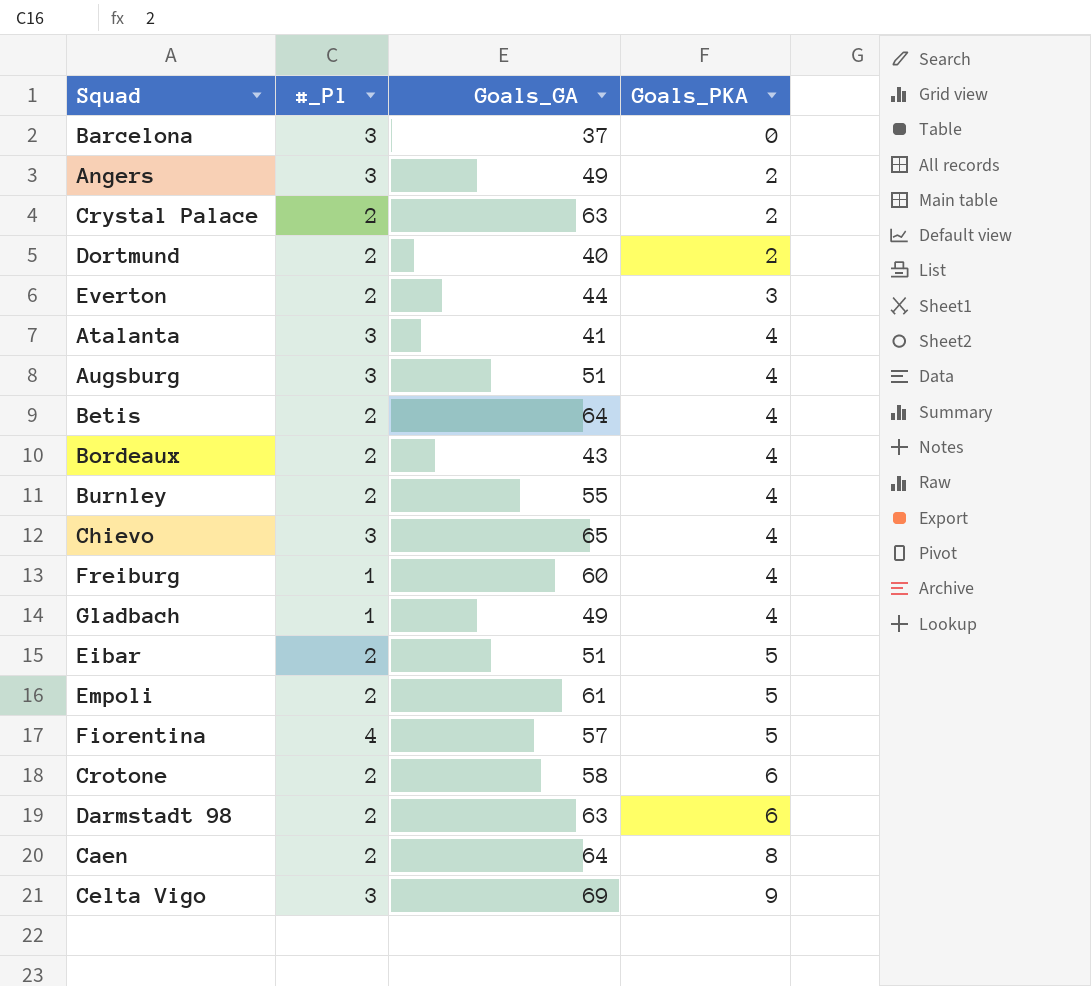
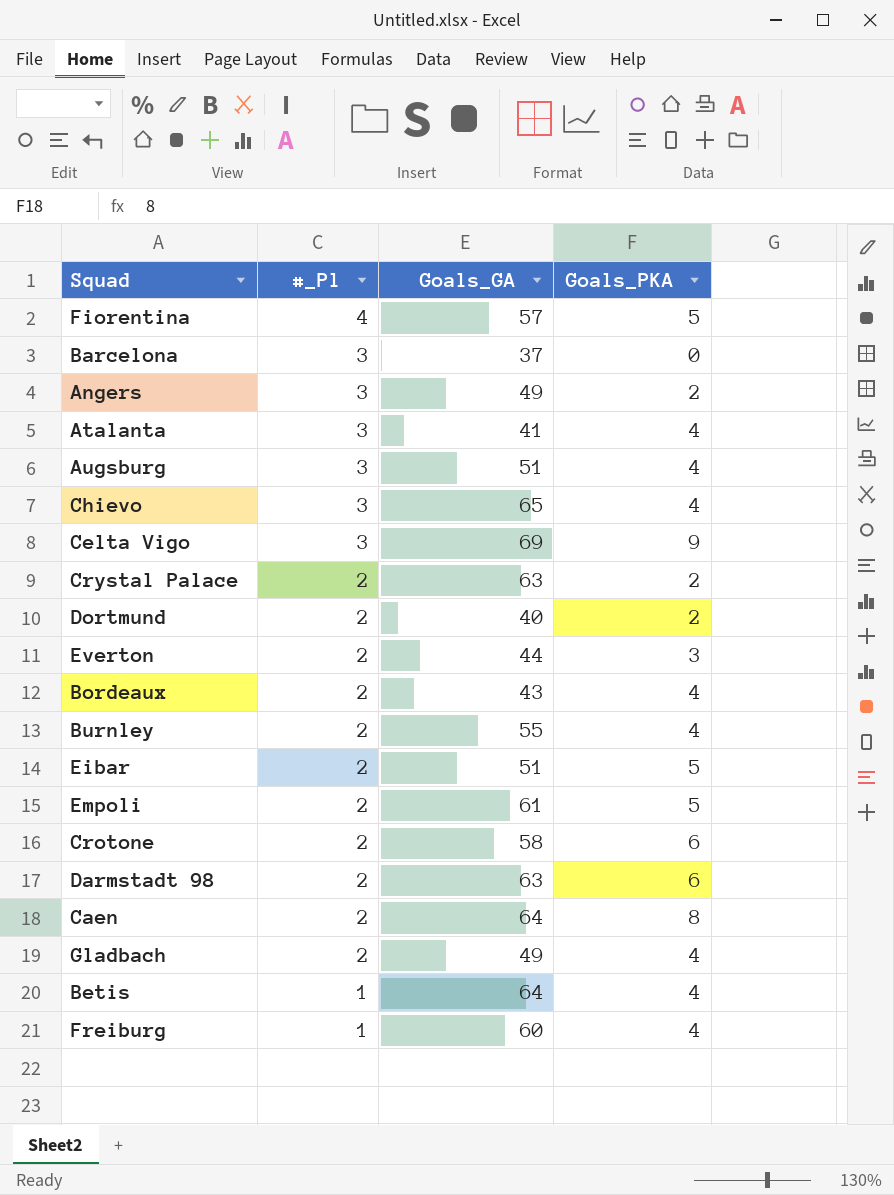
row order: Goals_PKA ascending -> #_Pl descending
Gladbach | #_Pl: 1 -> 2
Betis | #_Pl: 2 -> 1

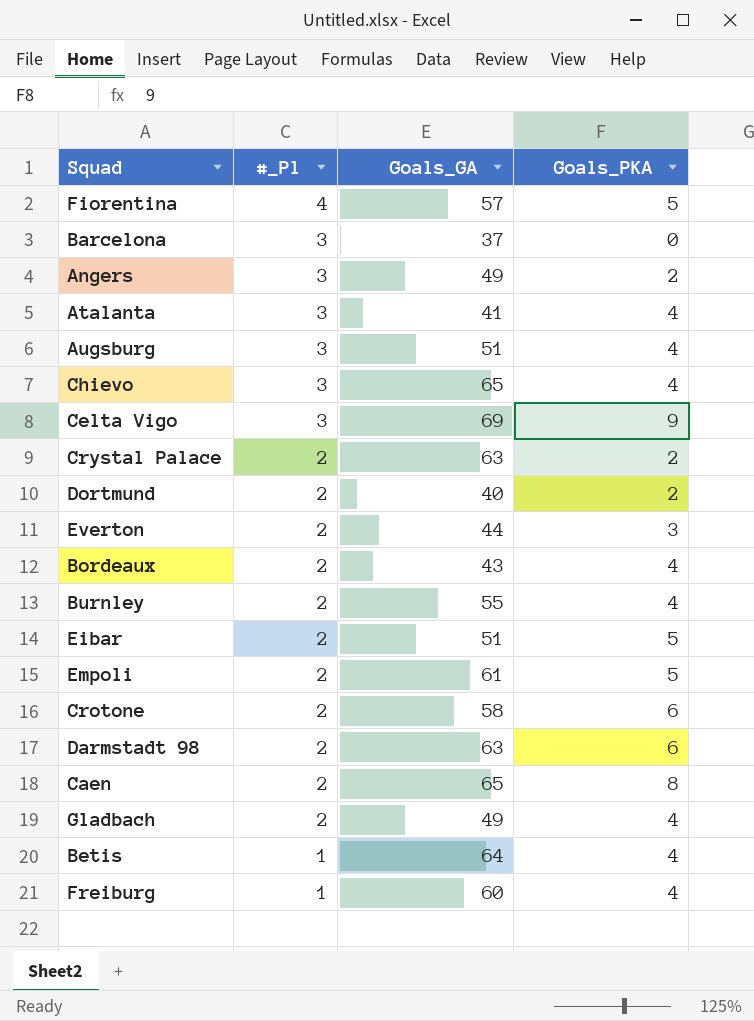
Caen | Goals_GA: 64 -> 65

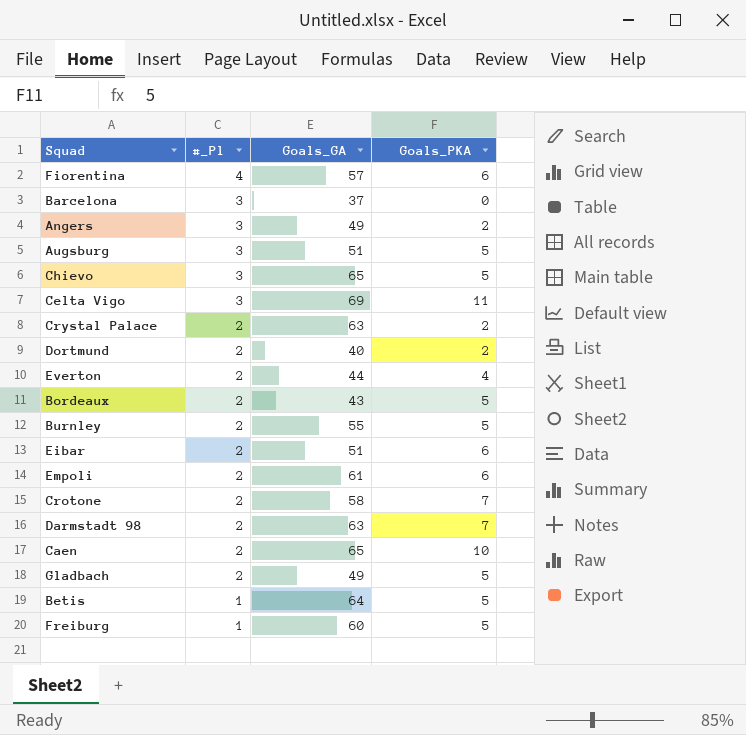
row Atalanta: 3 | 41 | 4 -> none
Fiorentina | Goals_PKA: 5 -> 6
Augsburg | Goals_PKA: 4 -> 5
Chievo | Goals_PKA: 4 -> 5
Celta Vigo | Goals_PKA: 9 -> 11
Everton | Goals_PKA: 3 -> 4
Bordeaux | Goals_PKA: 4 -> 5
Burnley | Goals_PKA: 4 -> 5
Eibar | Goals_PKA: 5 -> 6
Empoli | Goals_PKA: 5 -> 6
Crotone | Goals_PKA: 6 -> 7
Darmstadt 98 | Goals_PKA: 6 -> 7
Caen | Goals_PKA: 8 -> 10
Gladbach | Goals_PKA: 4 -> 5
Betis | Goals_PKA: 4 -> 5
Freiburg | Goals_PKA: 4 -> 5

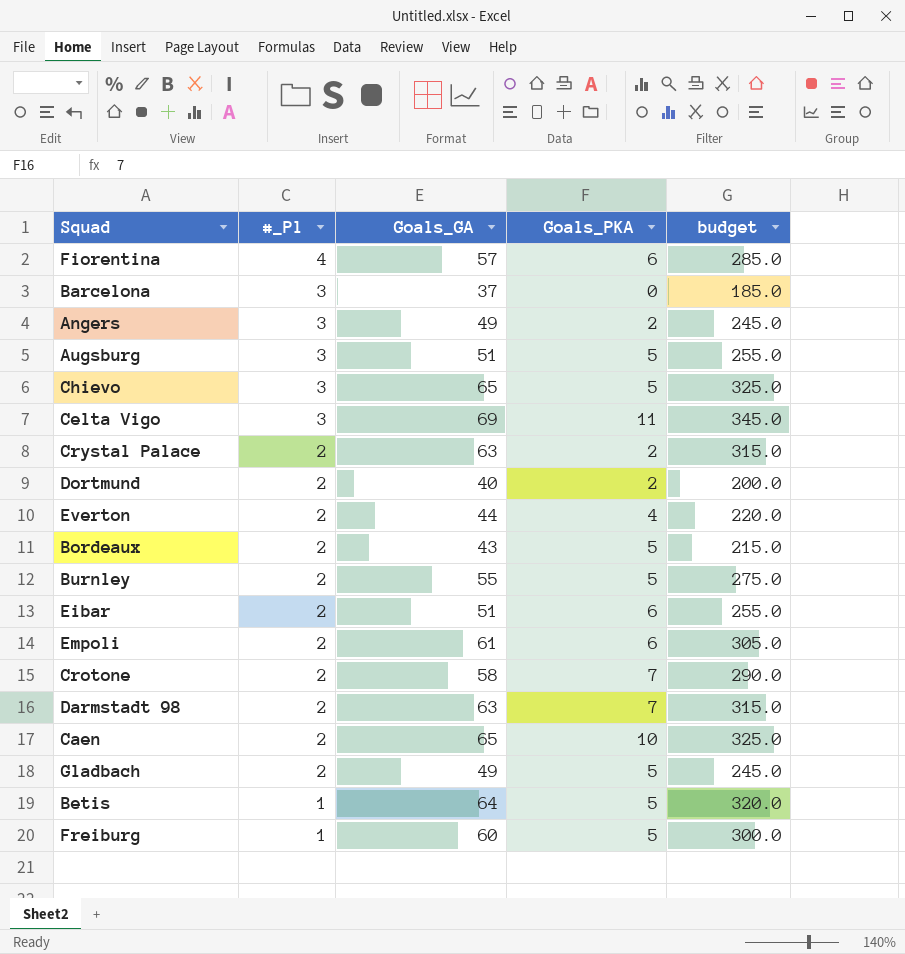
column budget | formula: none -> [Goals_GA] * 5

